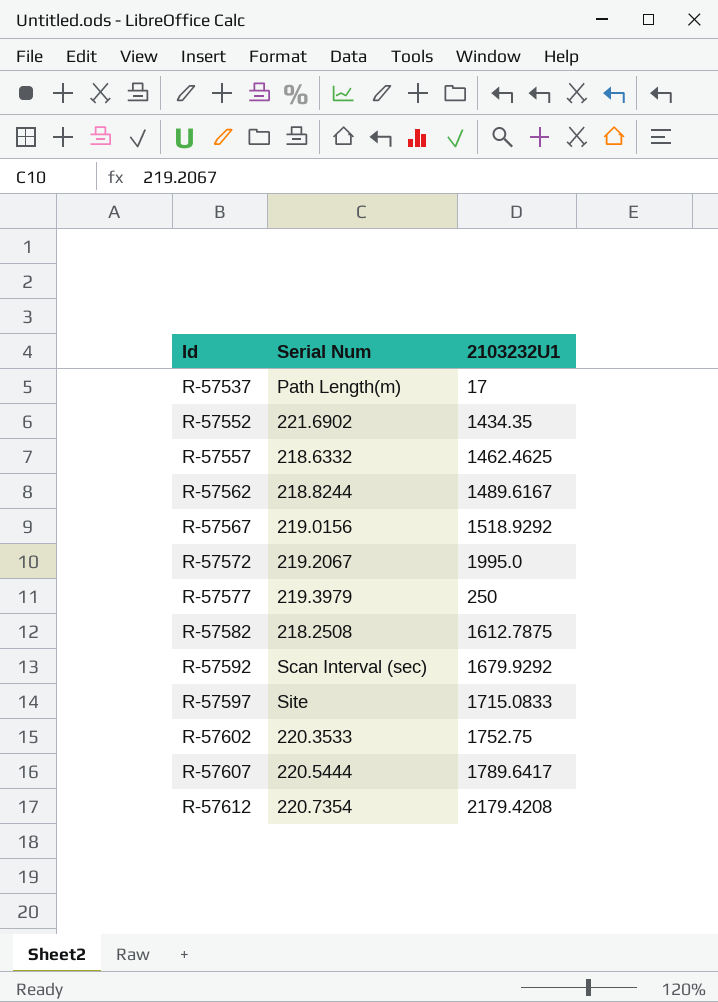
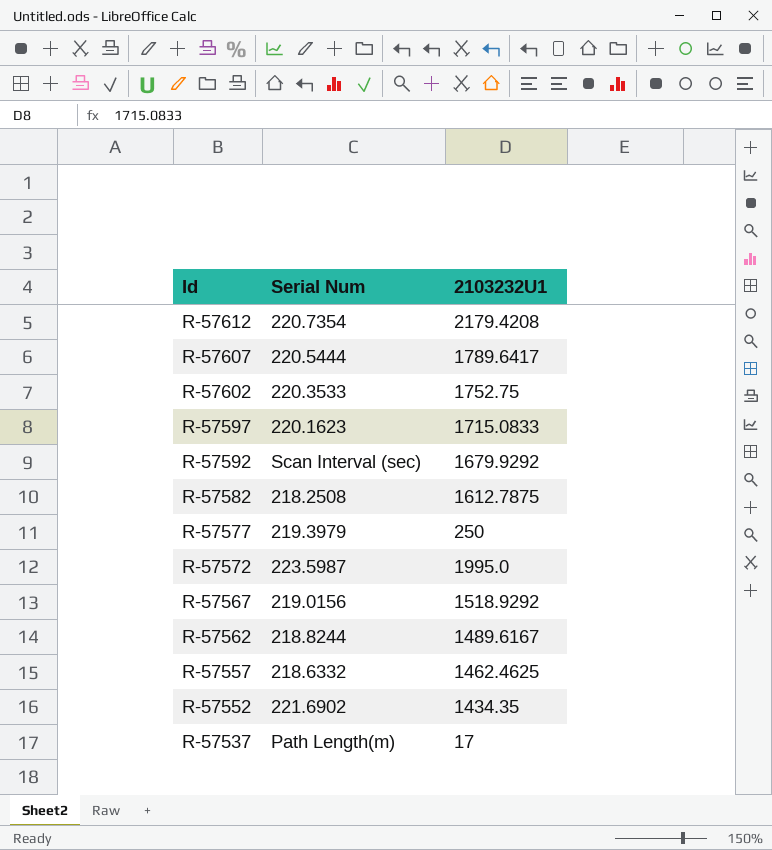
row order: Id ascending -> Id descending
R-57597 | Serial Num: Site -> 220.1623
R-57572 | Serial Num: 219.2067 -> 223.5987

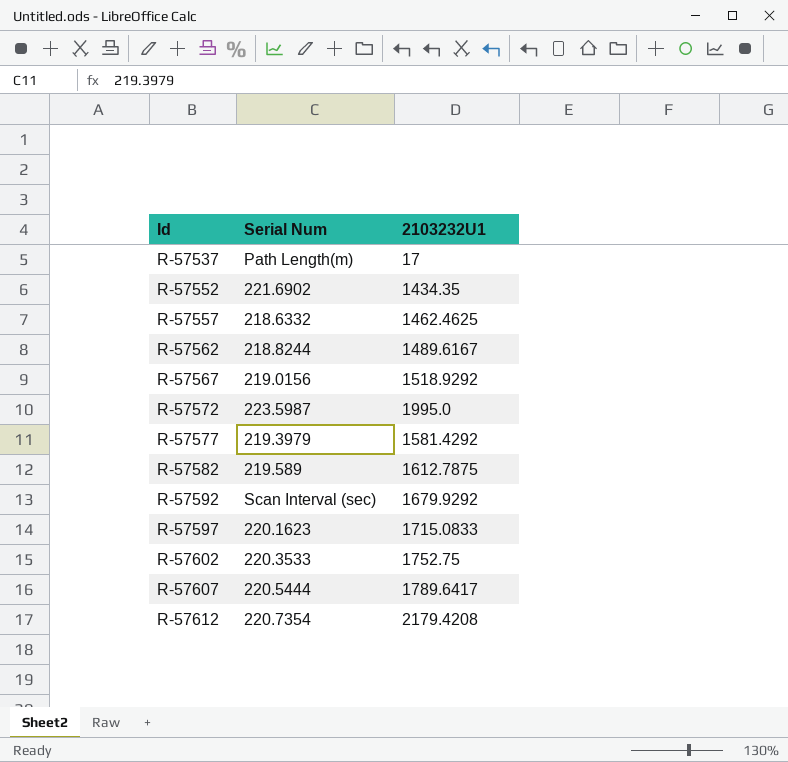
row order: Id descending -> Id ascending
R-57577 | 2103232U1: 250 -> 1581.4292
R-57582 | Serial Num: 218.2508 -> 219.589

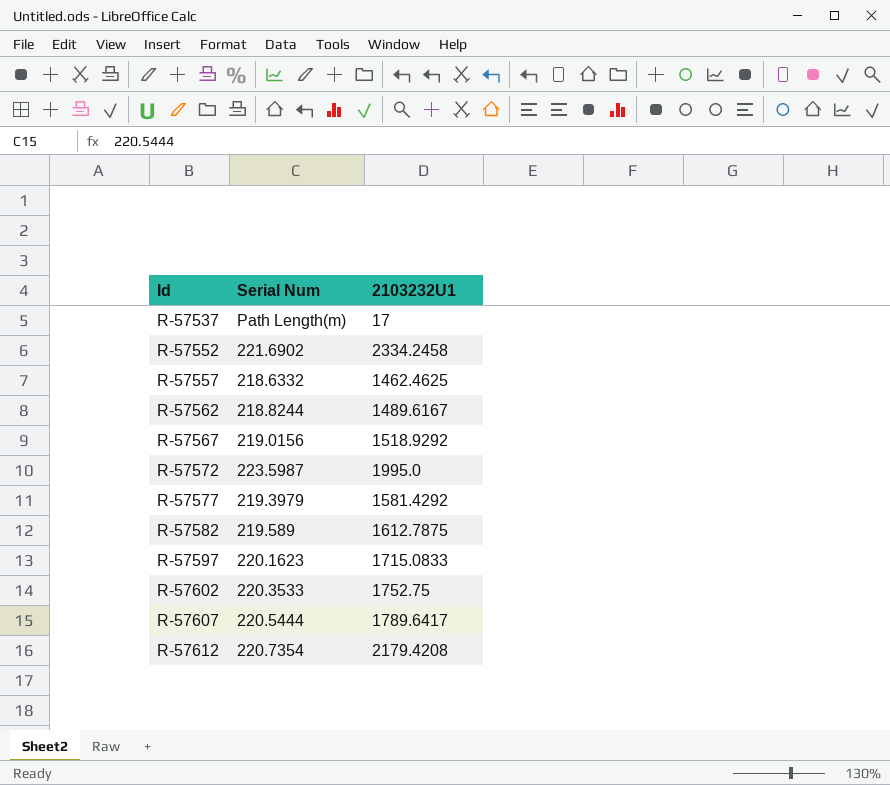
row R-57592: Scan Interval (sec) | 1679.9292 -> none
R-57552 | 2103232U1: 1434.35 -> 2334.2458

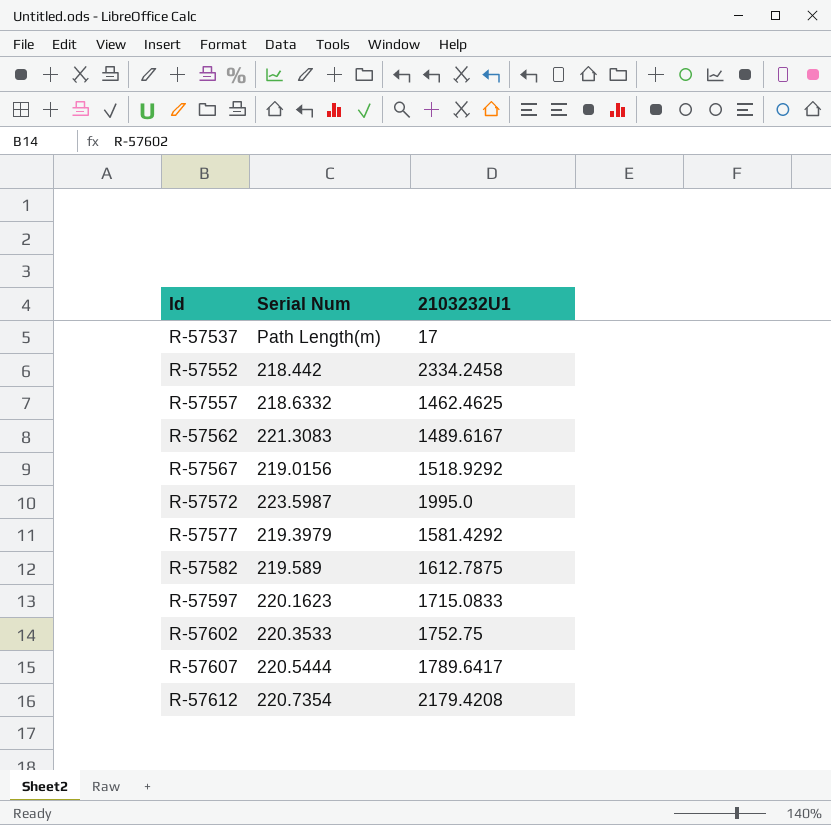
R-57552 | Serial Num: 221.6902 -> 218.442
R-57562 | Serial Num: 218.8244 -> 221.3083

